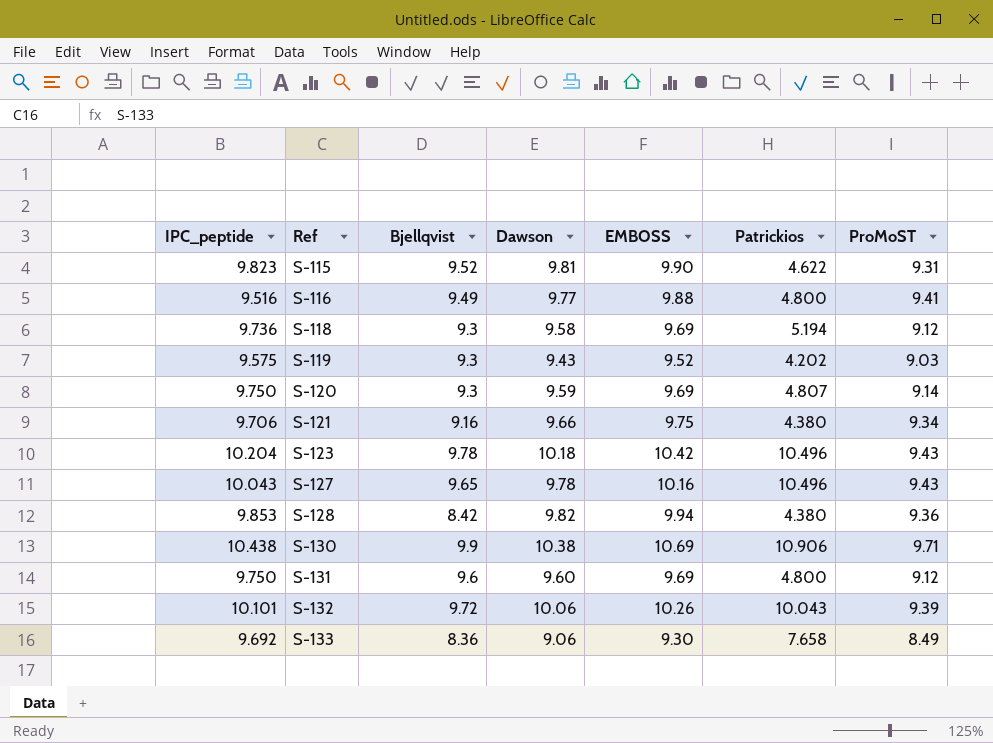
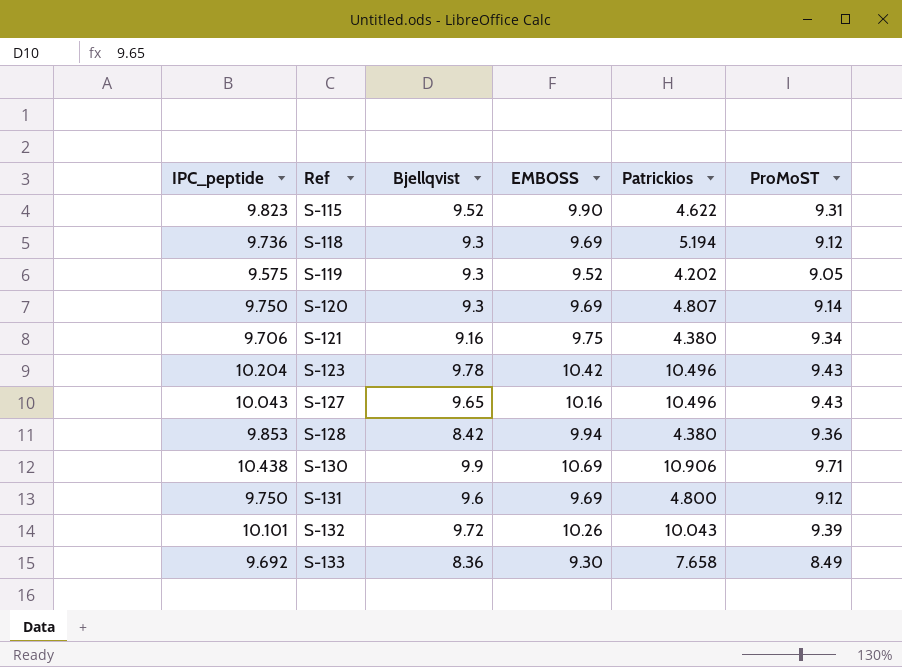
column Dawson | position: 4 -> none
row S-116: 9.516 | 9.49 | 9.77 | 9.88 | 4.800 | 9.41 -> none
S-119 | ProMoST: 9.03 -> 9.05

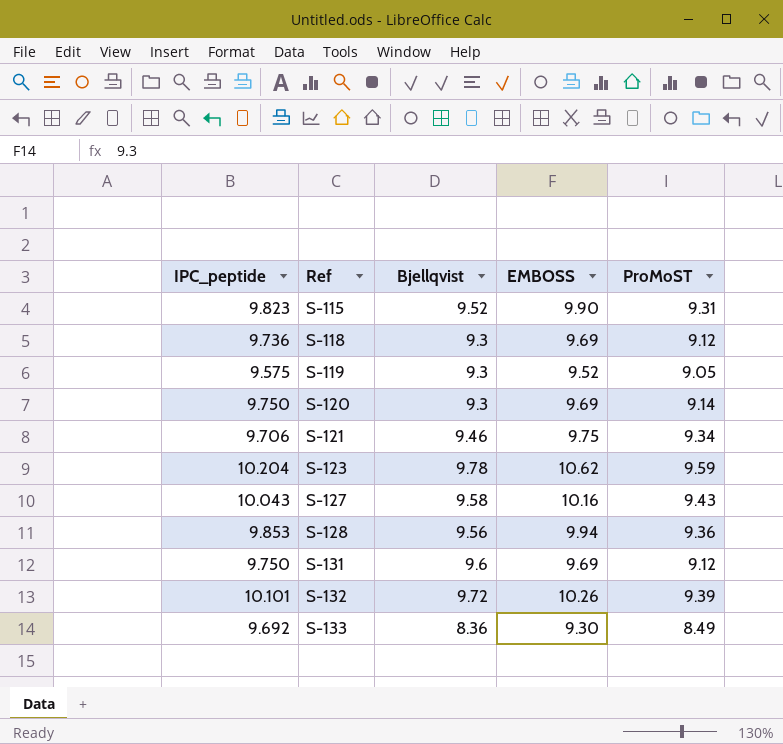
column Patrickios | position: 5 -> none
row S-130: 10.438 | 9.9 | 10.69 | 10.906 | 9.71 -> none
S-121 | Bjellqvist: 9.16 -> 9.46
S-123 | EMBOSS: 10.42 -> 10.62
S-123 | ProMoST: 9.43 -> 9.59
S-127 | Bjellqvist: 9.65 -> 9.58
S-128 | Bjellqvist: 8.42 -> 9.56

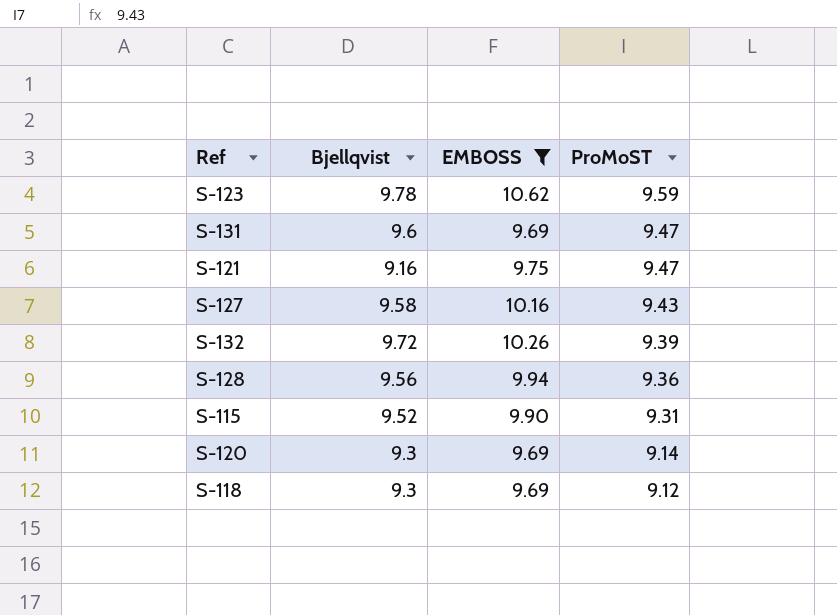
filter: none -> EMBOSS >= 9.69
row order: Ref ascending -> ProMoST descending
column IPC_peptide | position: 1 -> none
S-131 | ProMoST: 9.12 -> 9.47
S-121 | Bjellqvist: 9.46 -> 9.16
S-121 | ProMoST: 9.34 -> 9.47

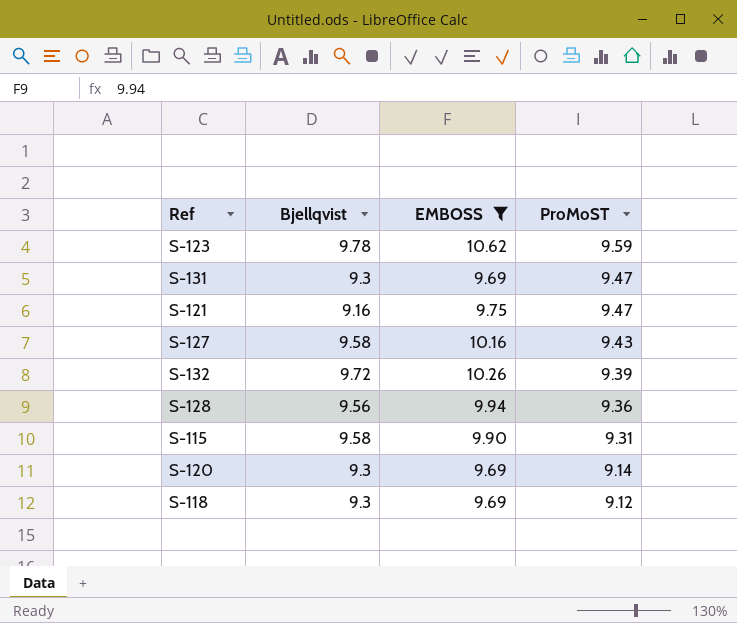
S-131 | Bjellqvist: 9.6 -> 9.3
S-115 | Bjellqvist: 9.52 -> 9.58

